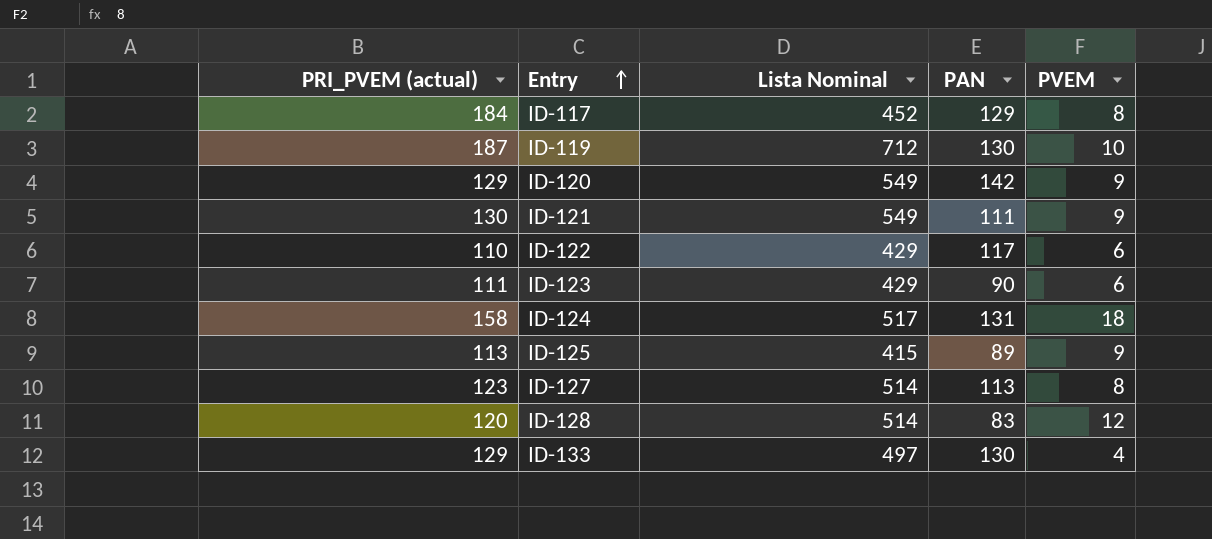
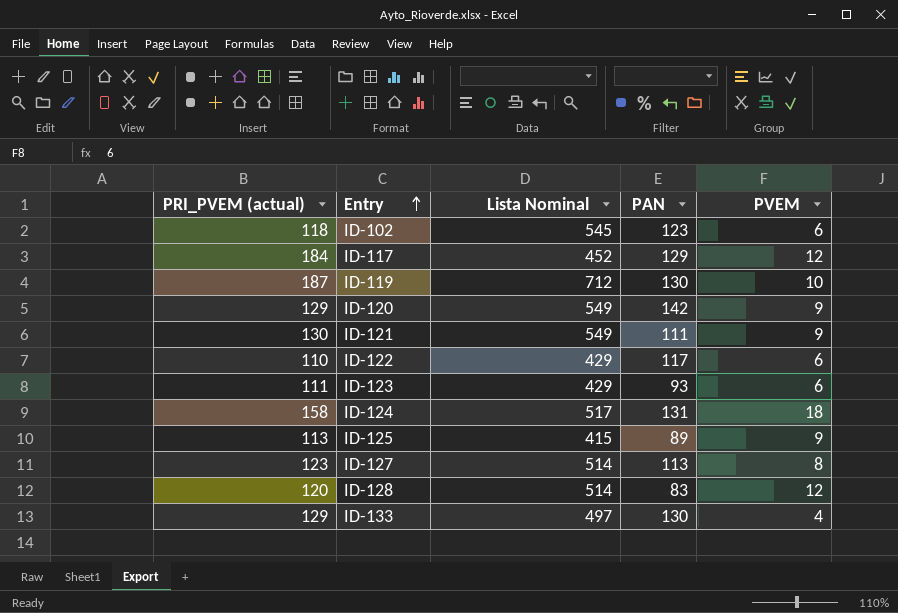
row ID-102: none -> 118 | 545 | 123 | 6
ID-117 | PVEM: 8 -> 12
ID-123 | PAN: 90 -> 93

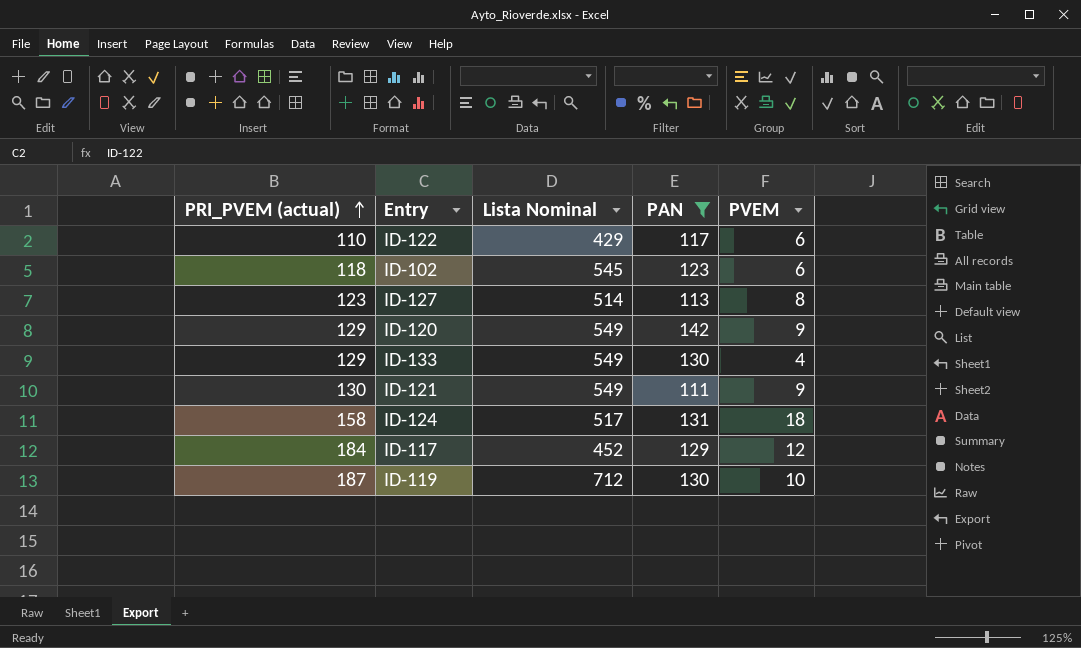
filter: none -> PAN >= 111
row order: Entry ascending -> PRI_PVEM (actual) ascending
ID-133 | Lista Nominal: 497 -> 549

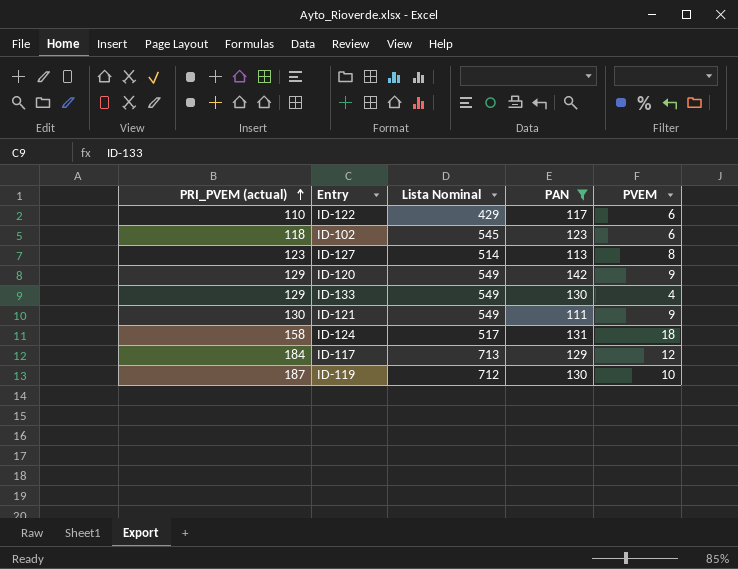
ID-117 | Lista Nominal: 452 -> 713

